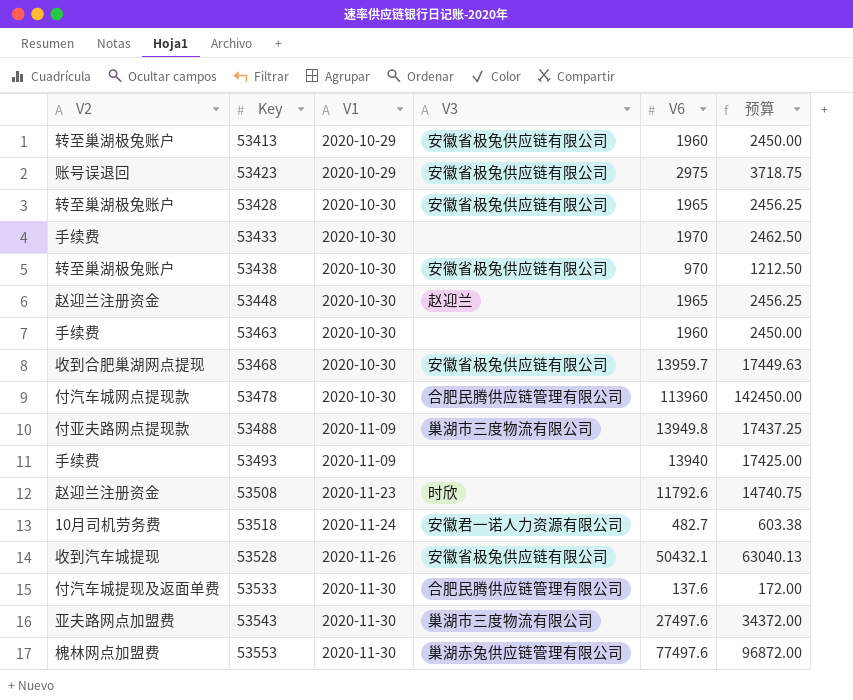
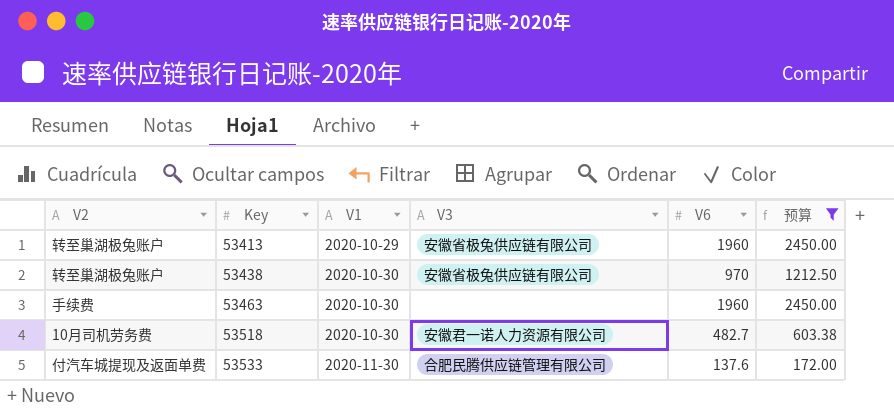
filter: none -> 预算 <= 2450.00
53518 | V1: 2020-11-24 -> 2020-10-30

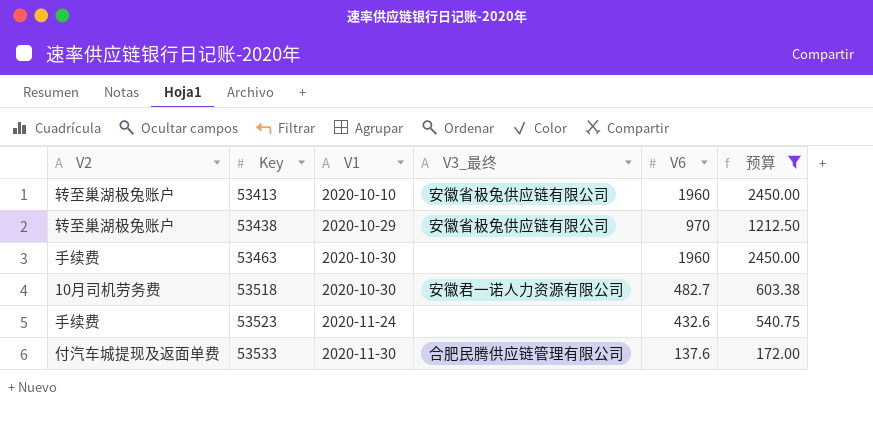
column name: V3 -> V3_最终
53413 | V1: 2020-10-29 -> 2020-10-10
53438 | V1: 2020-10-30 -> 2020-10-29
row 53523: none -> 手续费 | 2020-11-24 | none | 432.6 | 540.75

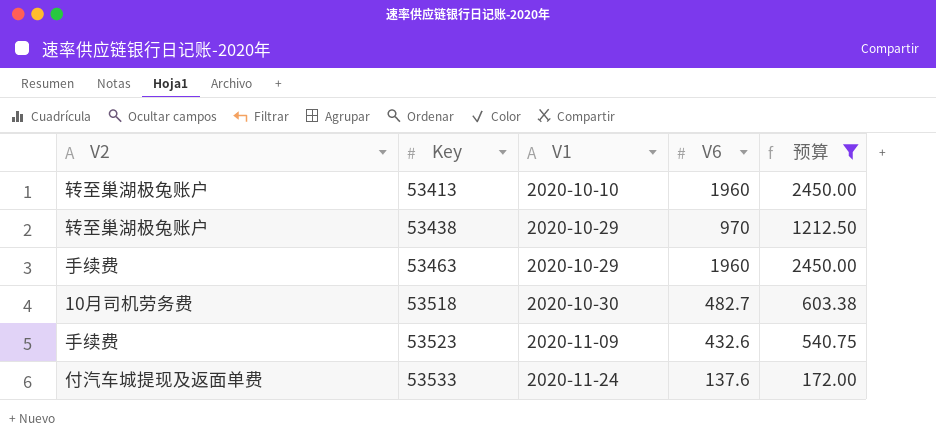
column V3_最终 | position: 4 -> none
53463 | V1: 2020-10-30 -> 2020-10-29
53523 | V1: 2020-11-24 -> 2020-11-09
53533 | V1: 2020-11-30 -> 2020-11-24

